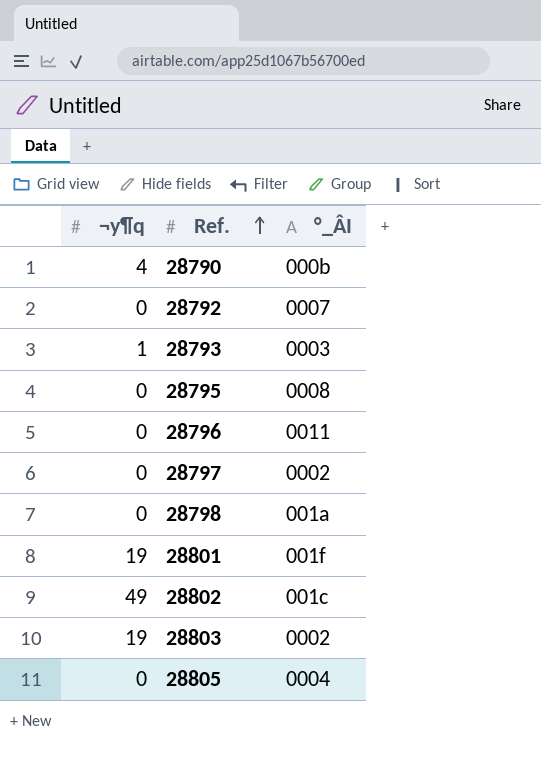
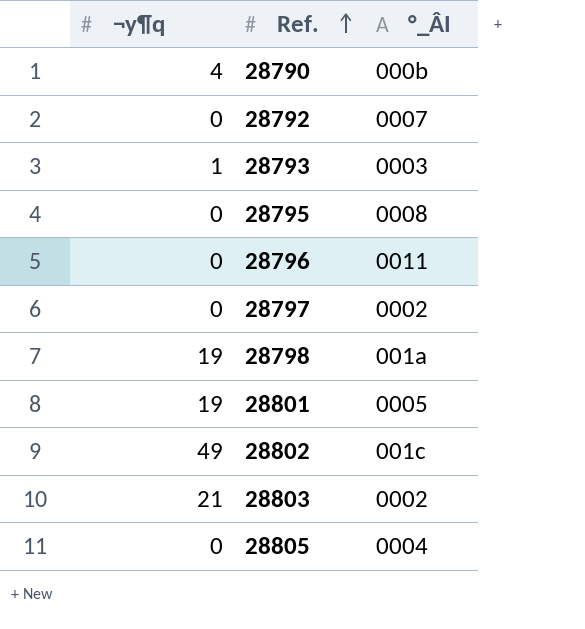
28798 | ¬y¶q: 0 -> 19
28801 | °_ÂI: 001f -> 0005
28803 | ¬y¶q: 19 -> 21

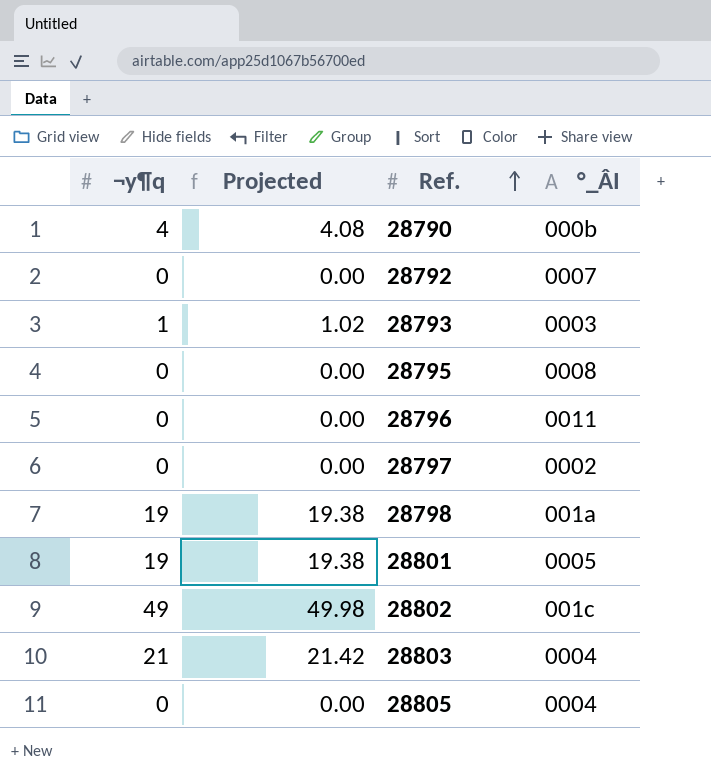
column Projected | formula: none -> [¬y¶q] * 1.02
28803 | °_ÂI: 0002 -> 0004

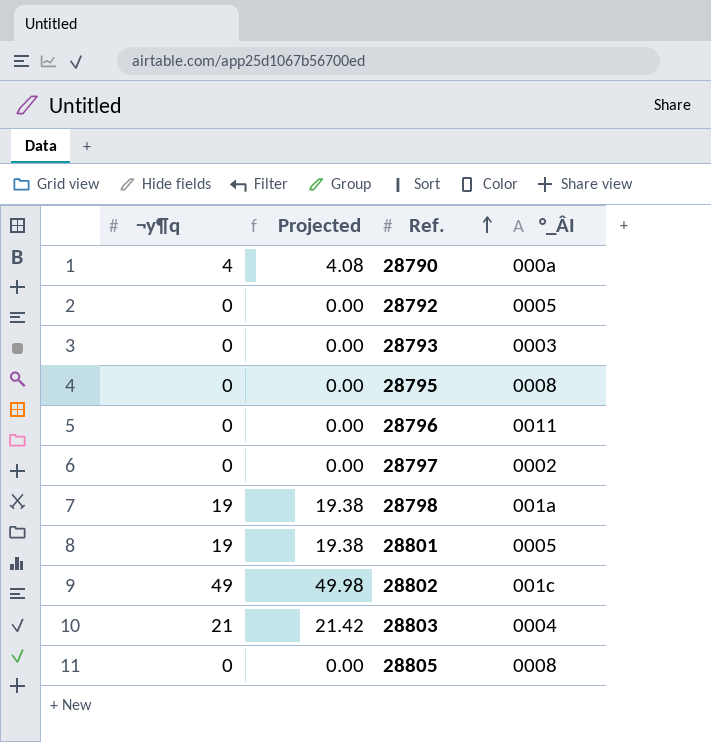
28790 | °_ÂI: 000b -> 000a
28792 | °_ÂI: 0007 -> 0005
28793 | ¬y¶q: 1 -> 0
28793 | Projected: 1.02 -> 0.00
28805 | °_ÂI: 0004 -> 0008

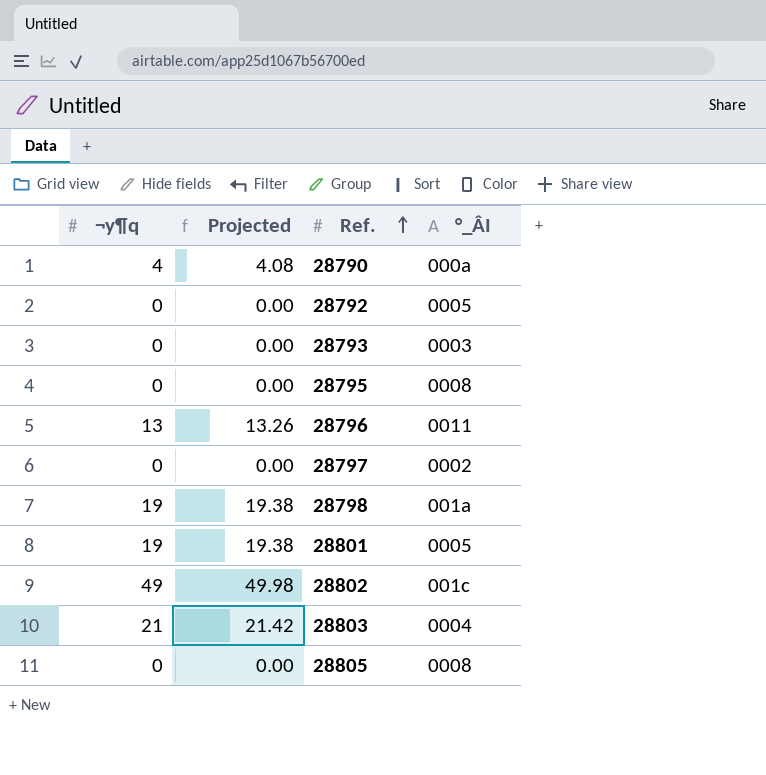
28796 | ¬y¶q: 0 -> 13
28796 | Projected: 0.00 -> 13.26

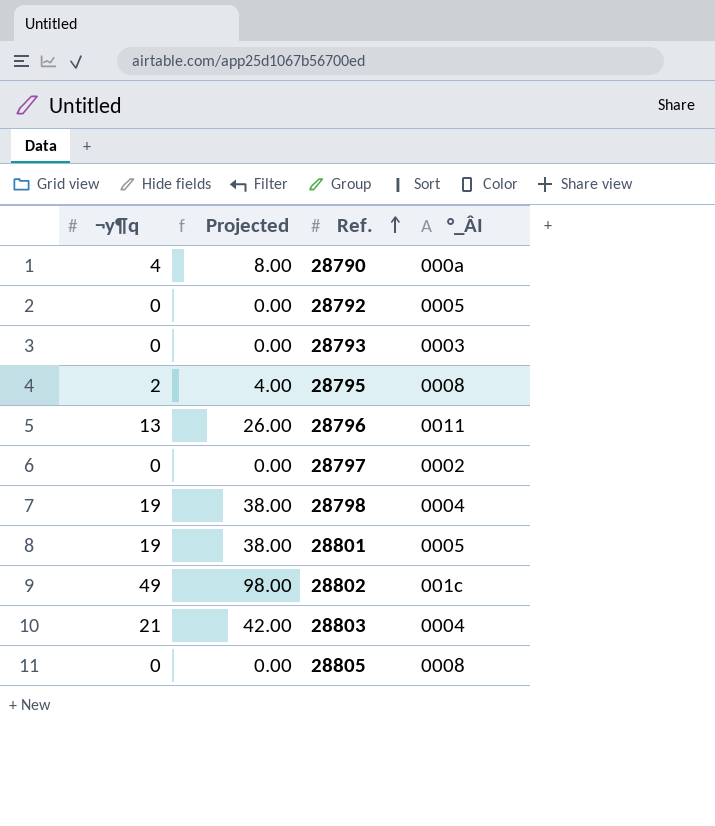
column Projected | formula: [¬y¶q] * 1.02 -> [¬y¶q] * 2
28795 | ¬y¶q: 0 -> 2
28798 | °_ÂI: 001a -> 0004

